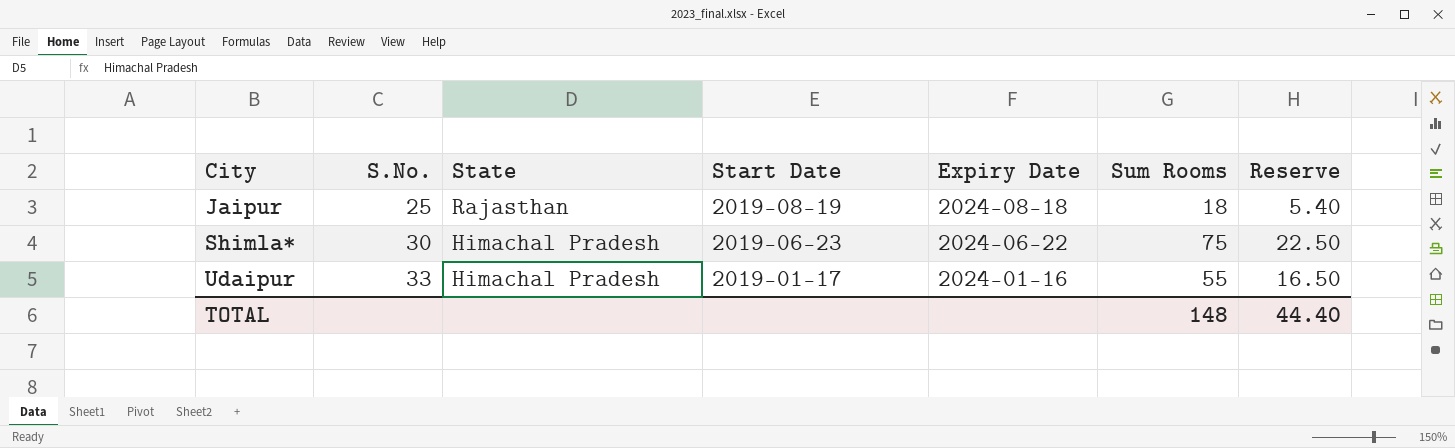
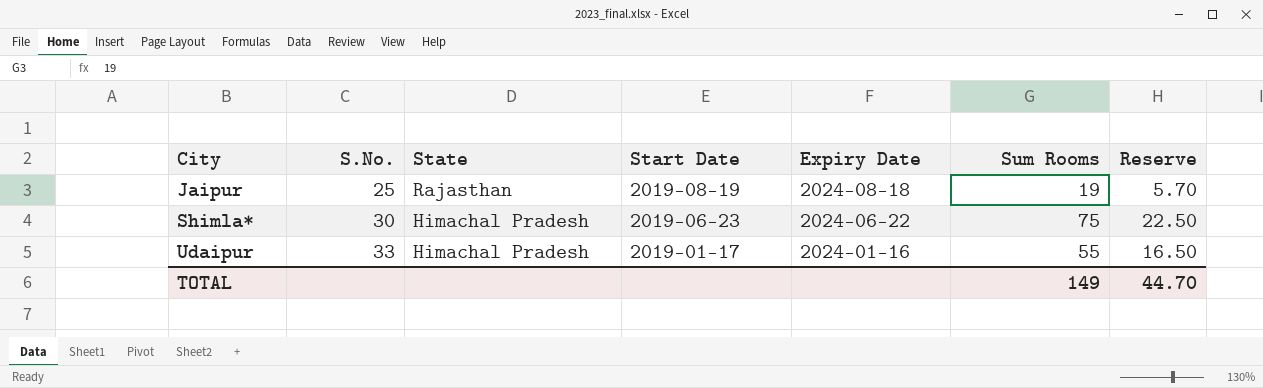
Jaipur | Sum Rooms: 18 -> 19
Jaipur | Reserve: 5.40 -> 5.70
TOTAL | Sum Rooms: 148 -> 149
TOTAL | Reserve: 44.40 -> 44.70

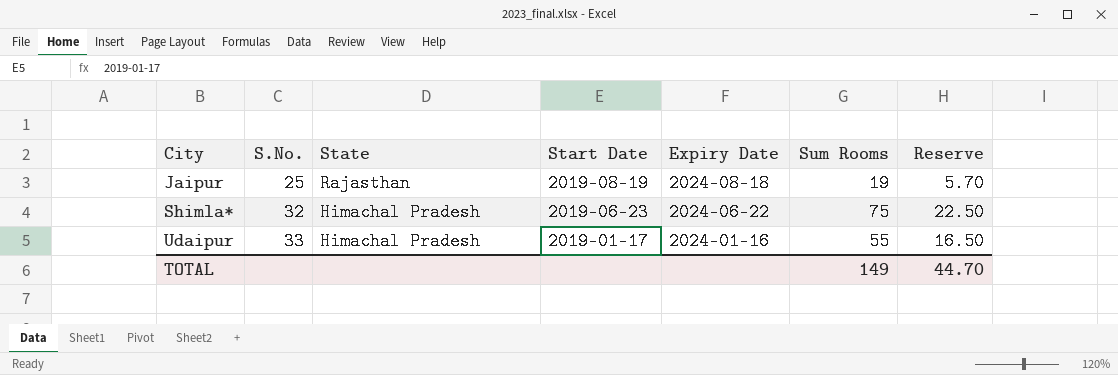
Shimla* | S.No.: 30 -> 32

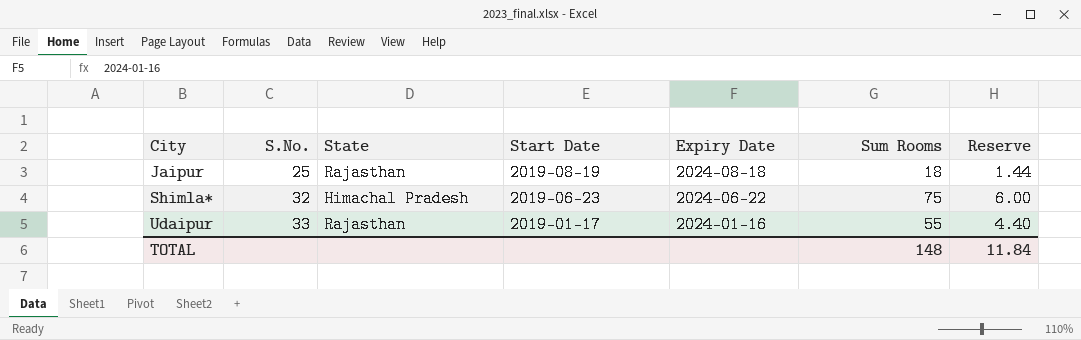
column Reserve | formula: [Sum Rooms] * 0.3 -> [Sum Rooms] * 0.08
Jaipur | Sum Rooms: 19 -> 18
Udaipur | State: Himachal Pradesh -> Rajasthan
TOTAL | Sum Rooms: 149 -> 148
TOTAL | Reserve: 44.70 -> 11.84

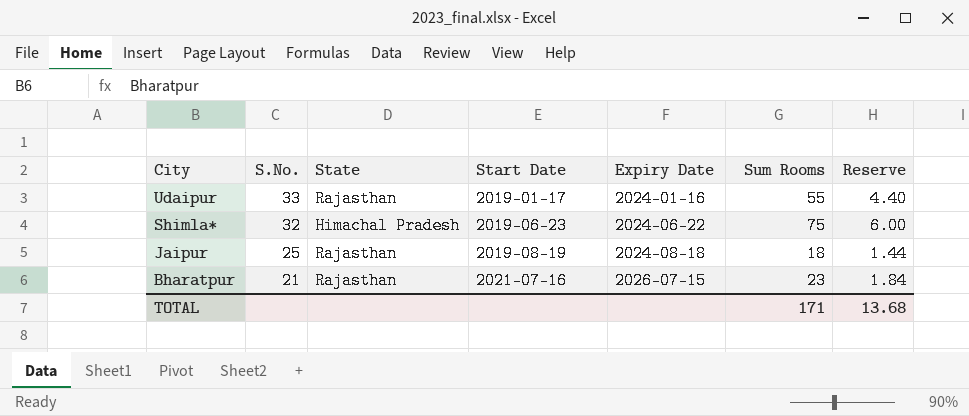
row order: City ascending -> City descending
row Bharatpur: none -> 21 | Rajasthan | 2021-07-16 | 2026-07-15 | 23 | 1.84
TOTAL | Sum Rooms: 148 -> 171
TOTAL | Reserve: 11.84 -> 13.68

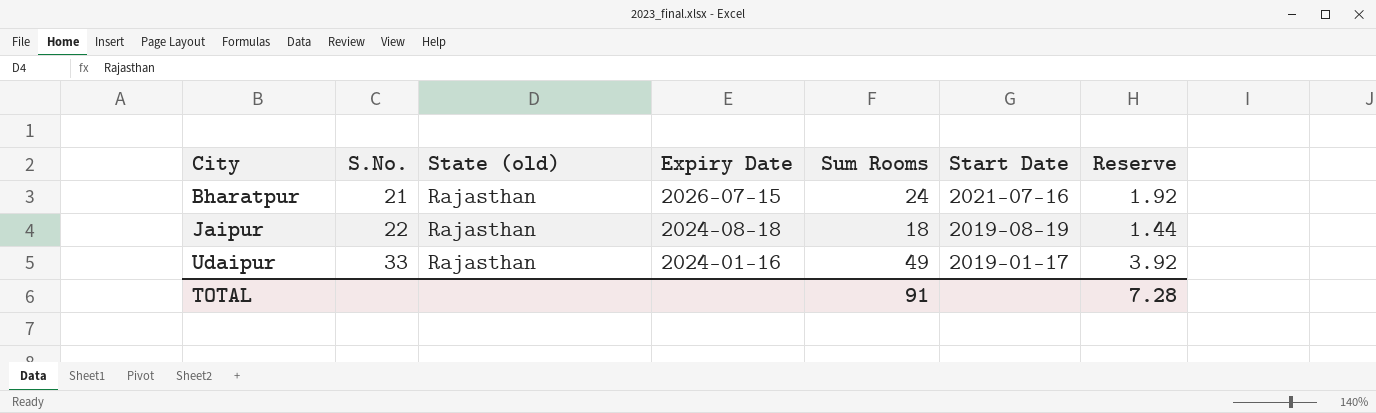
row order: City descending -> City ascending
column name: State -> State (old)
column Start Date | position: 4 -> 6
row Shimla*: 32 | Himachal Pradesh | 2019-06-23 | 2024-06-22 | 75 | 6.00 -> none
Bharatpur | Sum Rooms: 23 -> 24
Bharatpur | Reserve: 1.84 -> 1.92
Jaipur | S.No.: 25 -> 22
Udaipur | Sum Rooms: 55 -> 49
Udaipur | Reserve: 4.40 -> 3.92
TOTAL | Sum Rooms: 171 -> 91
TOTAL | Reserve: 13.68 -> 7.28

